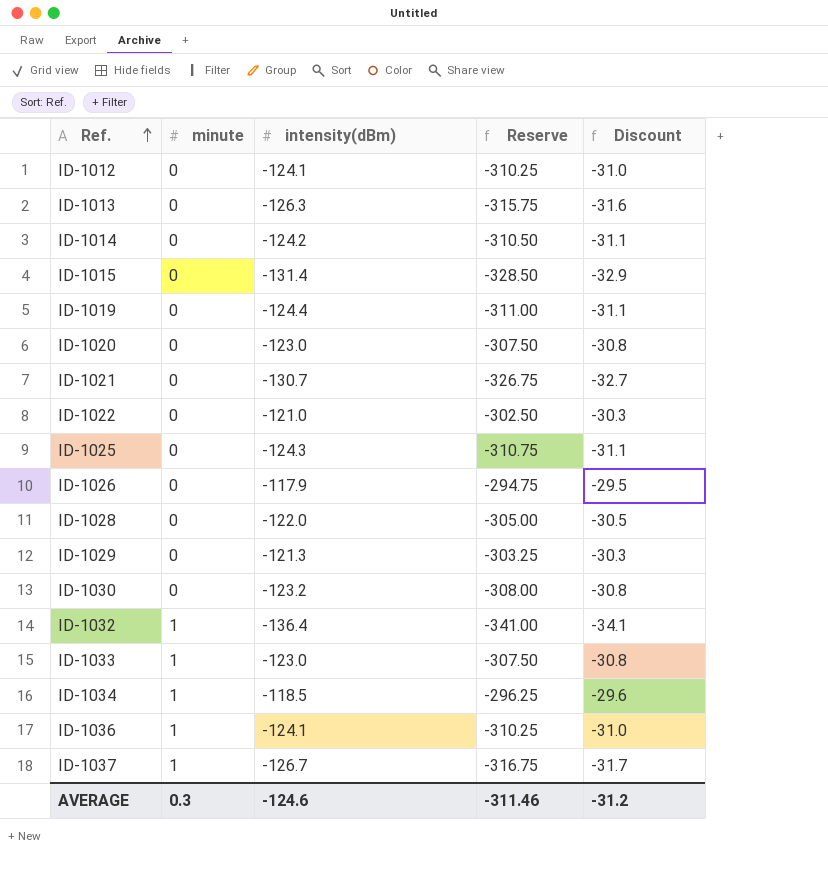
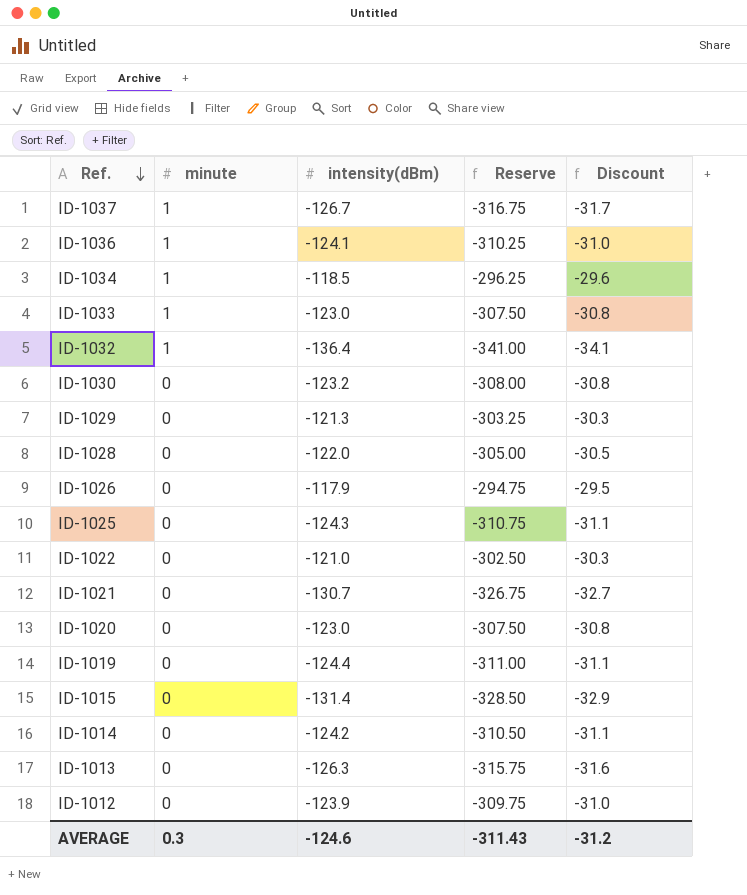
row order: Ref. ascending -> Ref. descending
ID-1012 | intensity(dBm): -124.1 -> -123.9
ID-1012 | Reserve: -310.25 -> -309.75
AVERAGE | Reserve: -311.46 -> -311.43

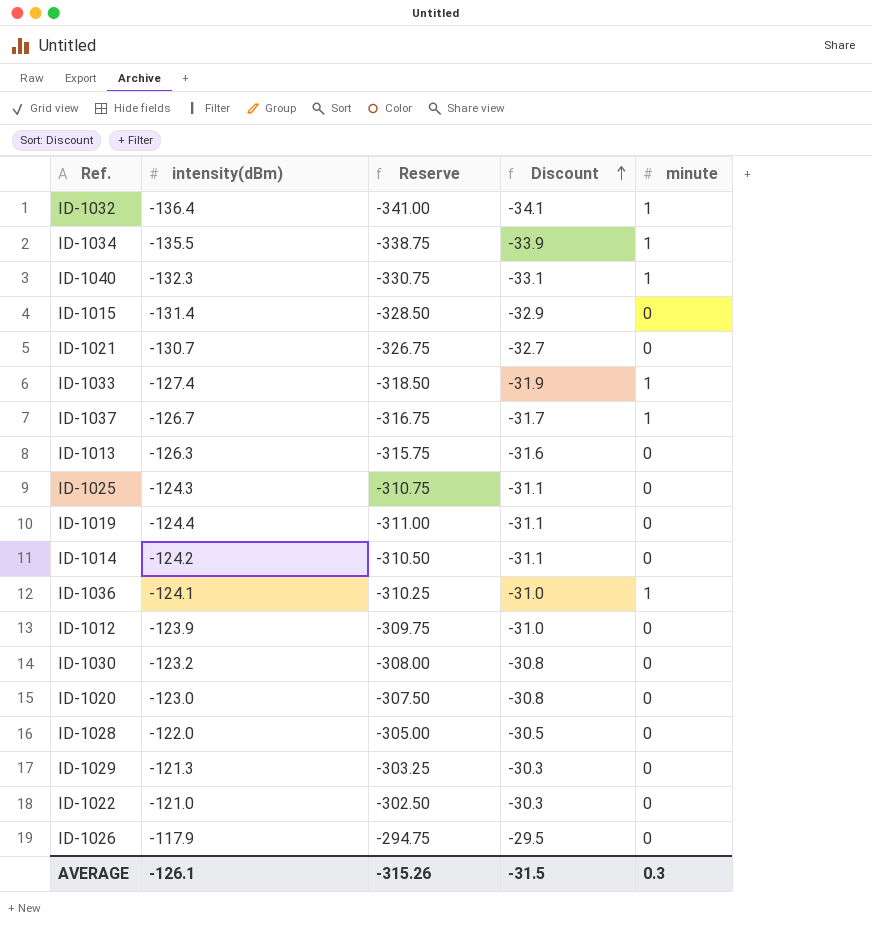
row order: Ref. descending -> Discount ascending
column minute | position: 2 -> 5
ID-1034 | intensity(dBm): -118.5 -> -135.5
ID-1034 | Reserve: -296.25 -> -338.75
ID-1034 | Discount: -29.6 -> -33.9
row ID-1040: none -> -132.3 | -330.75 | -33.1 | 1
ID-1033 | intensity(dBm): -123.0 -> -127.4
ID-1033 | Reserve: -307.50 -> -318.50
ID-1033 | Discount: -30.8 -> -31.9
AVERAGE | intensity(dBm): -124.6 -> -126.1
AVERAGE | Reserve: -311.43 -> -315.26
AVERAGE | Discount: -31.2 -> -31.5

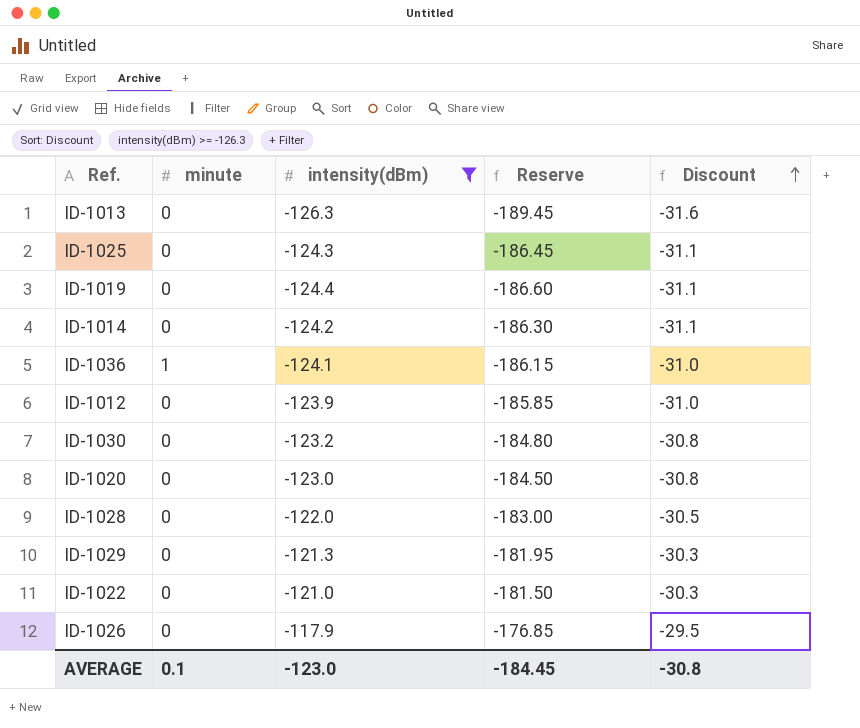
filter: none -> intensity(dBm) >= -126.3
column minute | position: 5 -> 2
column Reserve | formula: [intensity(dBm)] * 2.5 -> [intensity(dBm)] * 1.5
AVERAGE | minute: 0.3 -> 0.1
AVERAGE | intensity(dBm): -126.1 -> -123.0
AVERAGE | Reserve: -315.26 -> -184.45
AVERAGE | Discount: -31.5 -> -30.8

